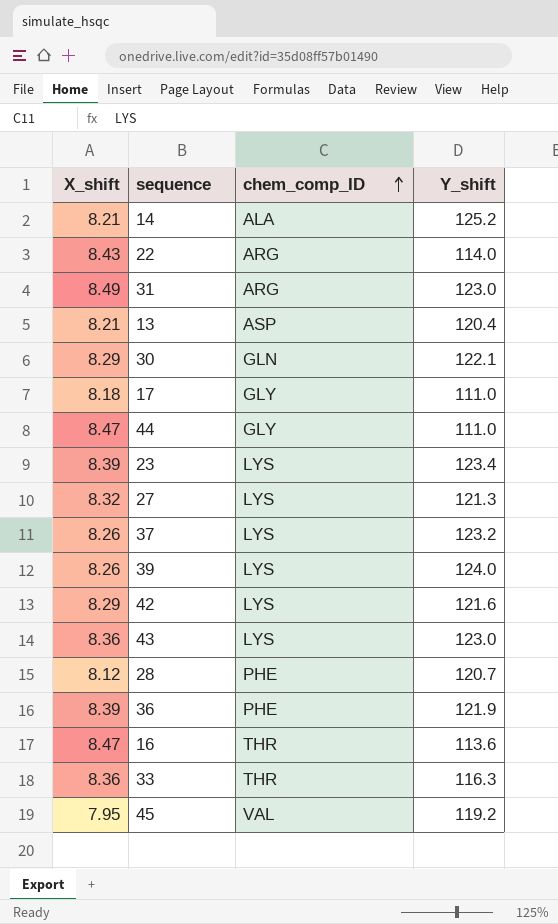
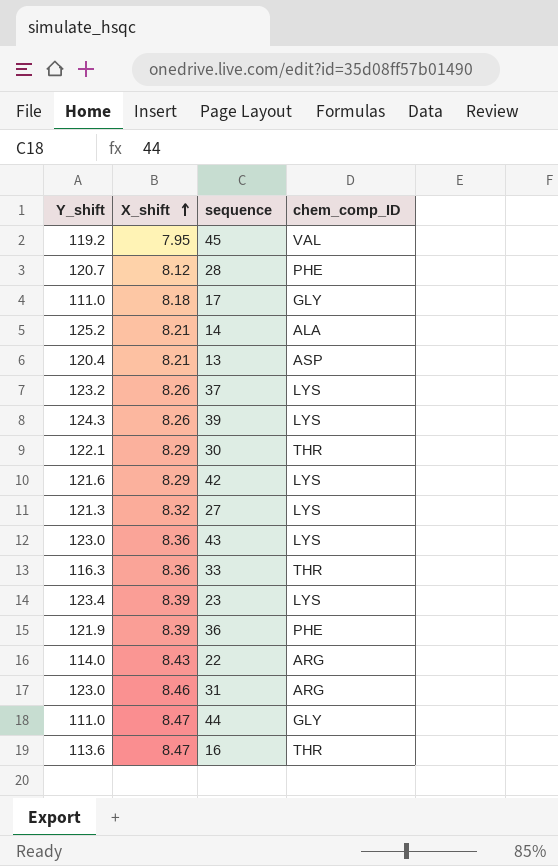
row order: chem_comp_ID ascending -> X_shift ascending
column Y_shift | position: 4 -> 1
39 | Y_shift: 124.0 -> 124.3
30 | chem_comp_ID: GLN -> THR
31 | X_shift: 8.49 -> 8.46

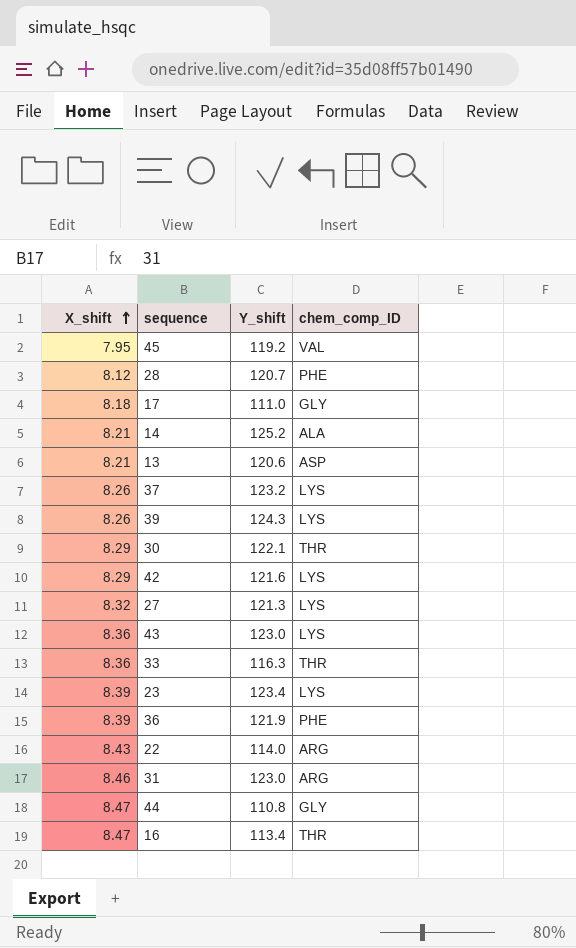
column Y_shift | position: 1 -> 3
13 | Y_shift: 120.4 -> 120.6
44 | Y_shift: 111.0 -> 110.8
16 | Y_shift: 113.6 -> 113.4

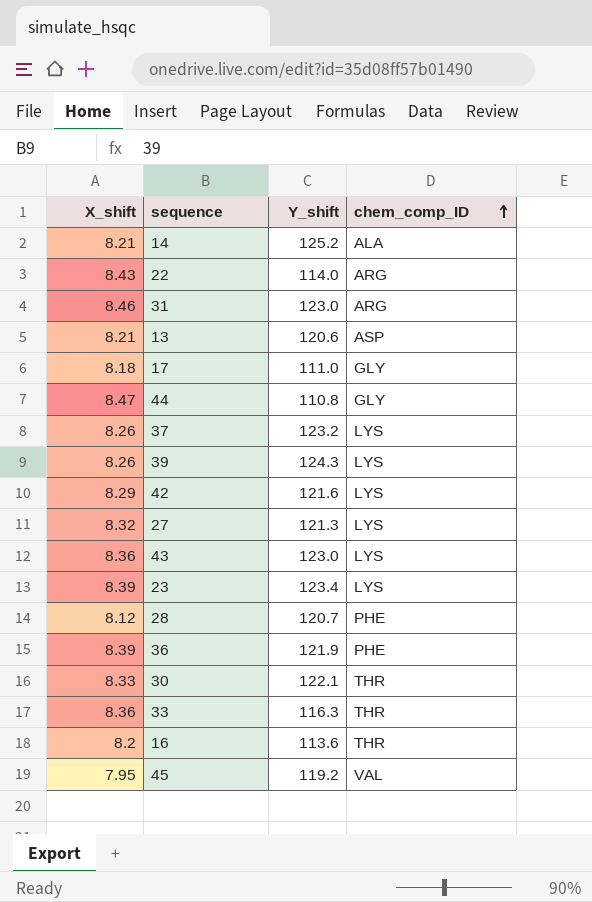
row order: X_shift ascending -> chem_comp_ID ascending
30 | X_shift: 8.29 -> 8.33
16 | X_shift: 8.47 -> 8.2
16 | Y_shift: 113.4 -> 113.6

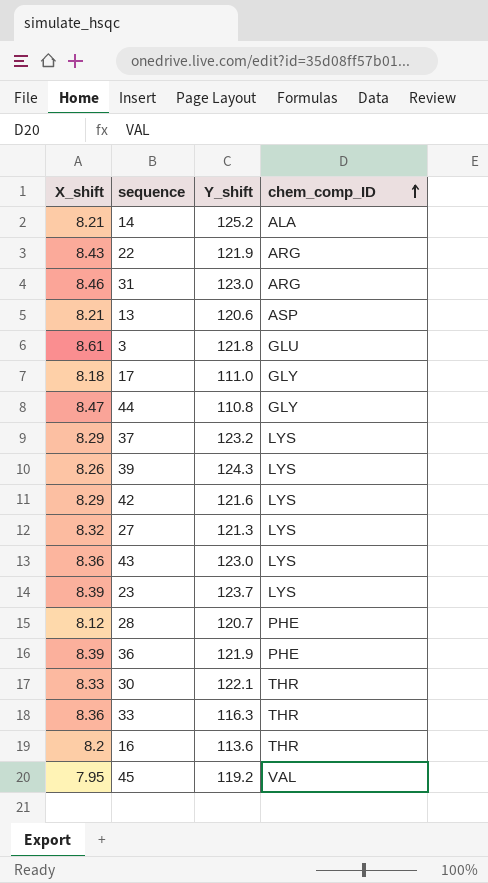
22 | Y_shift: 114.0 -> 121.9
row 3: none -> 8.61 | 121.8 | GLU
37 | X_shift: 8.26 -> 8.29
23 | Y_shift: 123.4 -> 123.7

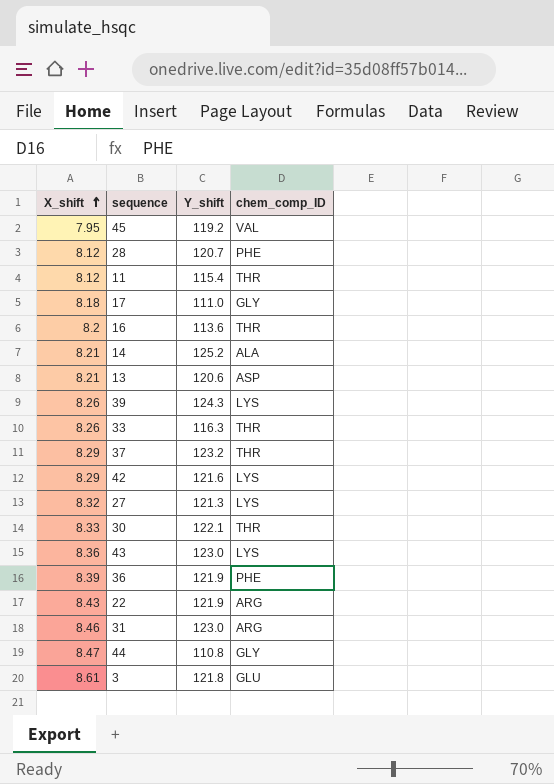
row order: chem_comp_ID ascending -> X_shift ascending
row 23: 8.39 | 123.7 | LYS -> none
row 11: none -> 8.12 | 115.4 | THR
33 | X_shift: 8.36 -> 8.26
37 | chem_comp_ID: LYS -> THR

